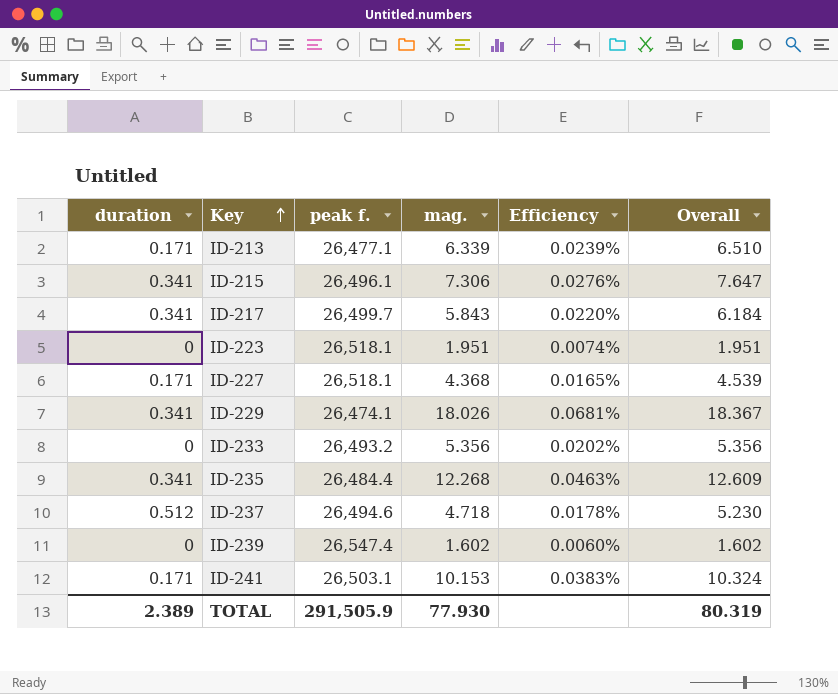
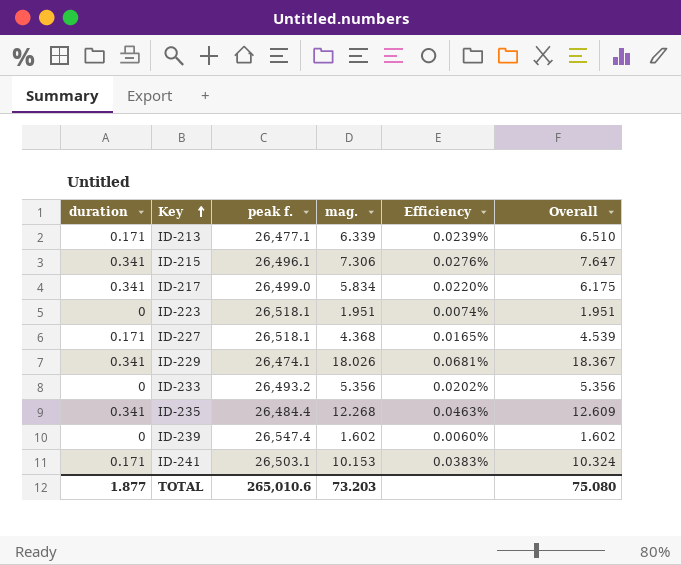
row ID-237: 0.512 | 26,494.6 | 4.718 | 0.0178% | 5.230 -> none
ID-217 | peak f.: 26,499.7 -> 26,499.0
ID-217 | mag.: 5.843 -> 5.834
ID-217 | Overall: 6.184 -> 6.175
TOTAL | duration: 2.389 -> 1.877
TOTAL | peak f.: 291,505.9 -> 265,010.6
TOTAL | mag.: 77.930 -> 73.203
TOTAL | Overall: 80.319 -> 75.080

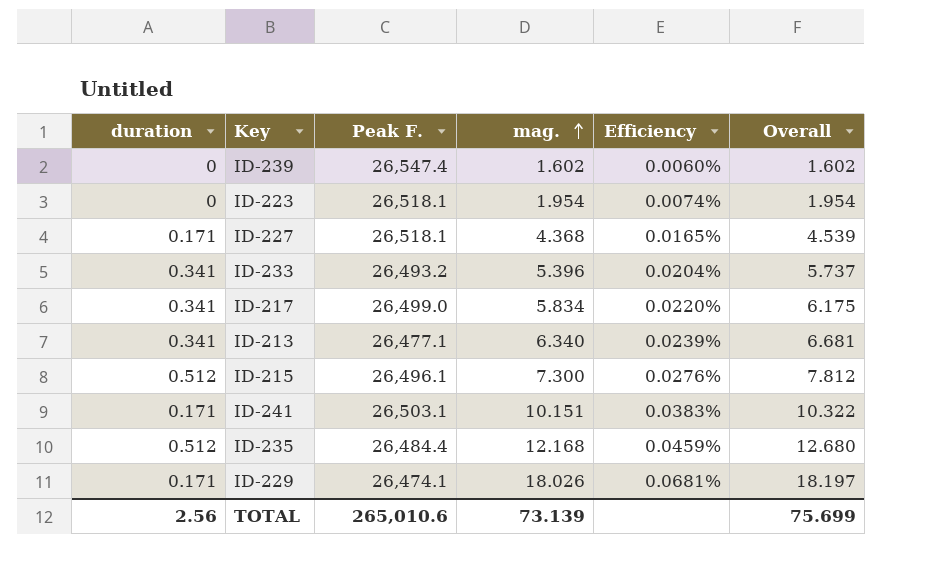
row order: Key ascending -> mag. ascending
column name: peak f. -> Peak F.
ID-223 | mag.: 1.951 -> 1.954
ID-223 | Overall: 1.951 -> 1.954
ID-233 | duration: 0 -> 0.341
ID-233 | mag.: 5.356 -> 5.396
ID-233 | Efficiency: 0.0202% -> 0.0204%
ID-233 | Overall: 5.356 -> 5.737
ID-213 | duration: 0.171 -> 0.341
ID-213 | mag.: 6.339 -> 6.340
ID-213 | Overall: 6.510 -> 6.681
ID-215 | duration: 0.341 -> 0.512
ID-215 | mag.: 7.306 -> 7.300
ID-215 | Overall: 7.647 -> 7.812
ID-241 | mag.: 10.153 -> 10.151
ID-241 | Overall: 10.324 -> 10.322
ID-235 | duration: 0.341 -> 0.512
ID-235 | mag.: 12.268 -> 12.168
ID-235 | Efficiency: 0.0463% -> 0.0459%
ID-235 | Overall: 12.609 -> 12.680
ID-229 | duration: 0.341 -> 0.171
ID-229 | Overall: 18.367 -> 18.197
TOTAL | duration: 1.877 -> 2.56
TOTAL | mag.: 73.203 -> 73.139
TOTAL | Overall: 75.080 -> 75.699

